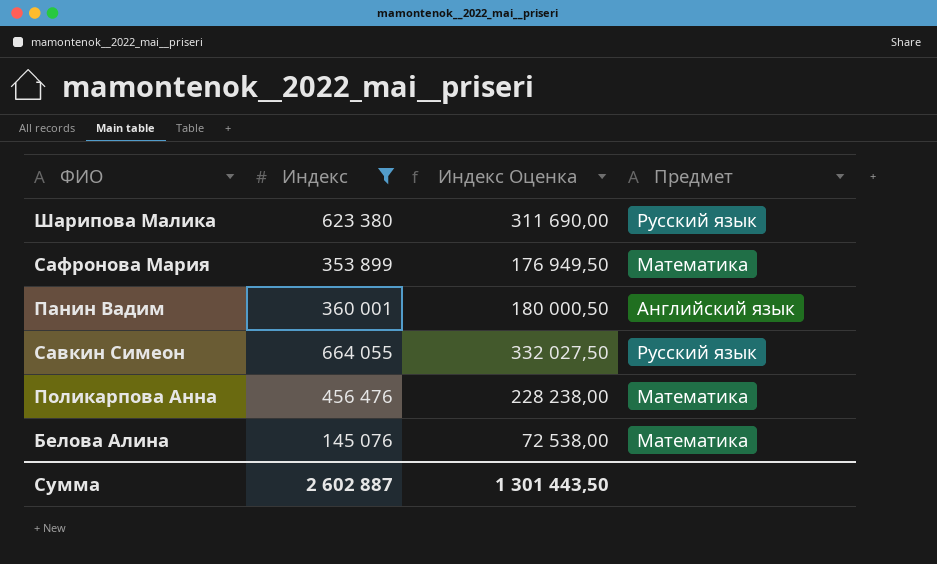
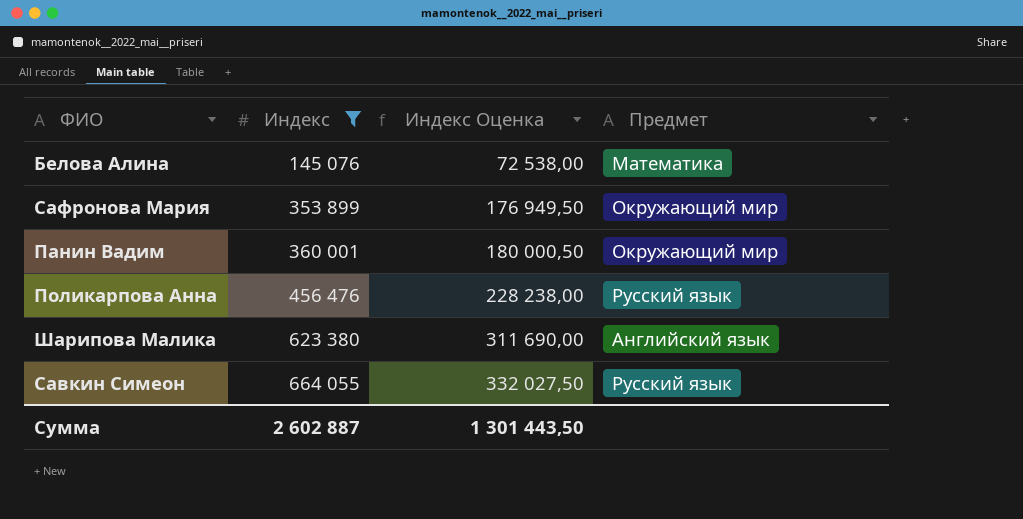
row order: none -> Индекс ascending
Сафронова Мария | Предмет: Математика -> Окружающий мир
Панин Вадим | Предмет: Английский язык -> Окружающий мир
Поликарпова Анна | Предмет: Математика -> Русский язык
Шарипова Малика | Предмет: Русский язык -> Английский язык

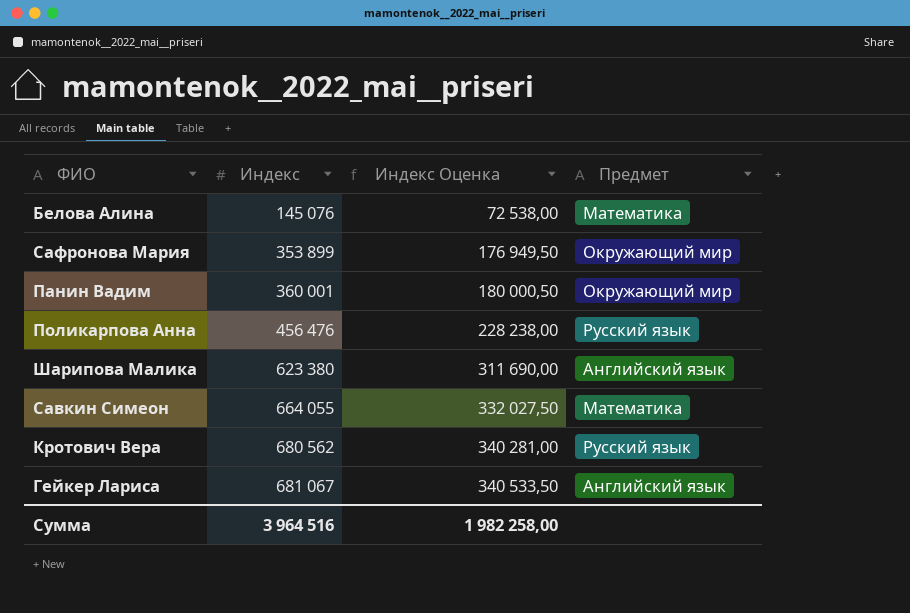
filter: Индекс <= 664 055 -> none
Савкин Симеон | Предмет: Русский язык -> Математика
Сумма | Индекс: 2 602 887 -> 3 964 516
Сумма | Индекс Оценка: 1 301 443,50 -> 1 982 258,00

